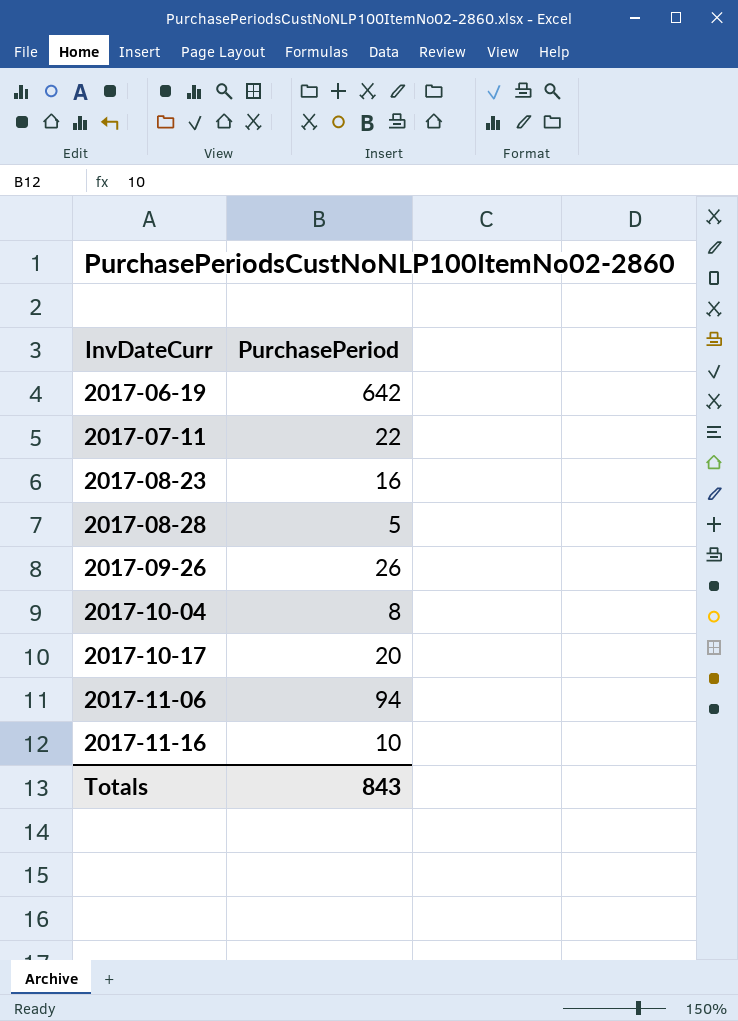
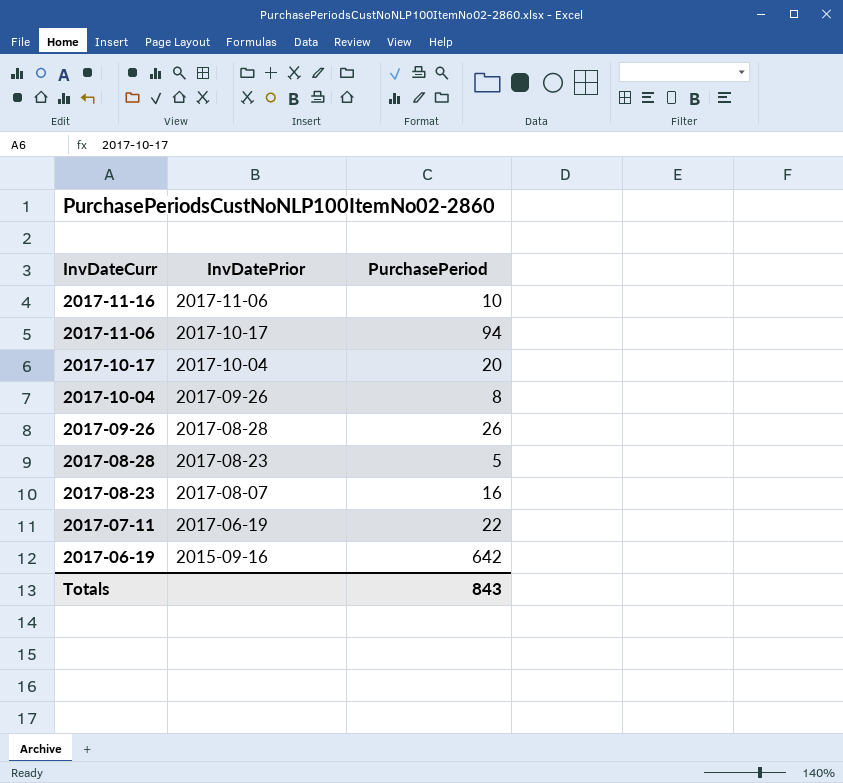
row order: InvDateCurr ascending -> InvDateCurr descending
column InvDatePrior | position: none -> 2

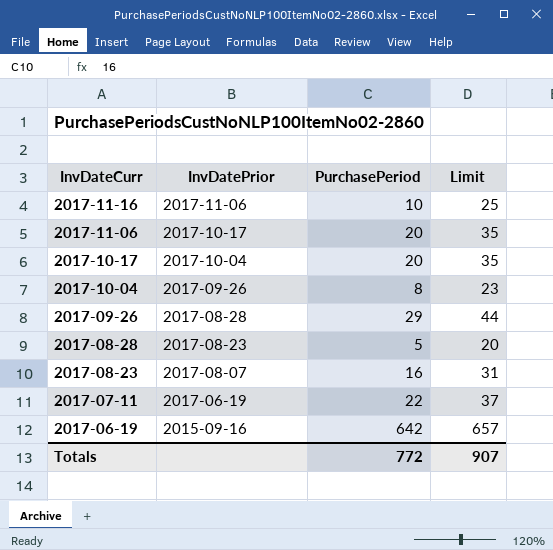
column Limit | formula: none -> [PurchasePeriod] + 15
2017-11-06 | PurchasePeriod: 94 -> 20
2017-09-26 | PurchasePeriod: 26 -> 29
Totals | PurchasePeriod: 843 -> 772

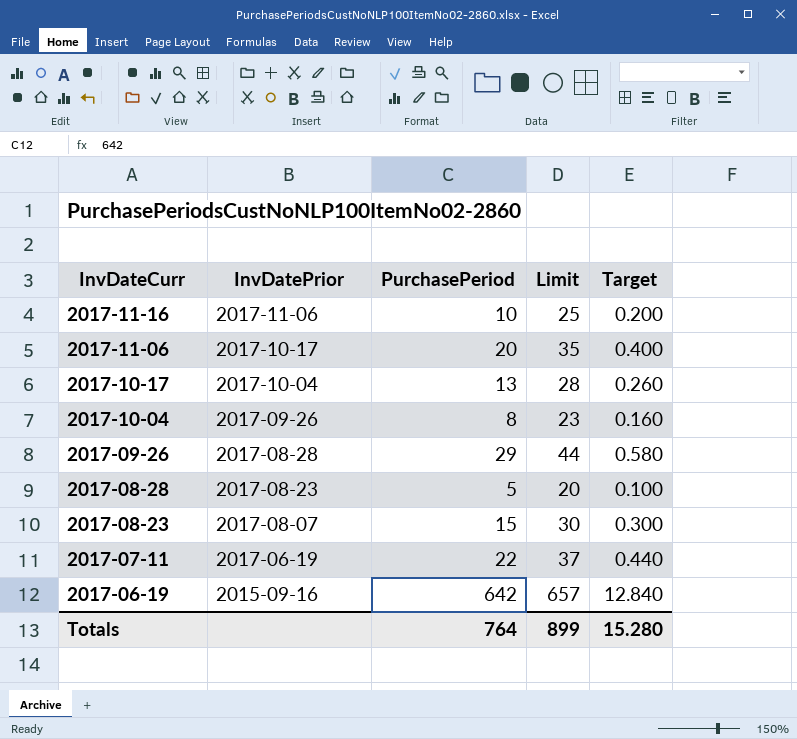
column Target | formula: none -> [PurchasePeriod] * 0.02
2017-10-17 | PurchasePeriod: 20 -> 13
2017-10-17 | Limit: 35 -> 28
2017-08-23 | PurchasePeriod: 16 -> 15
2017-08-23 | Limit: 31 -> 30
Totals | PurchasePeriod: 772 -> 764
Totals | Limit: 907 -> 899

